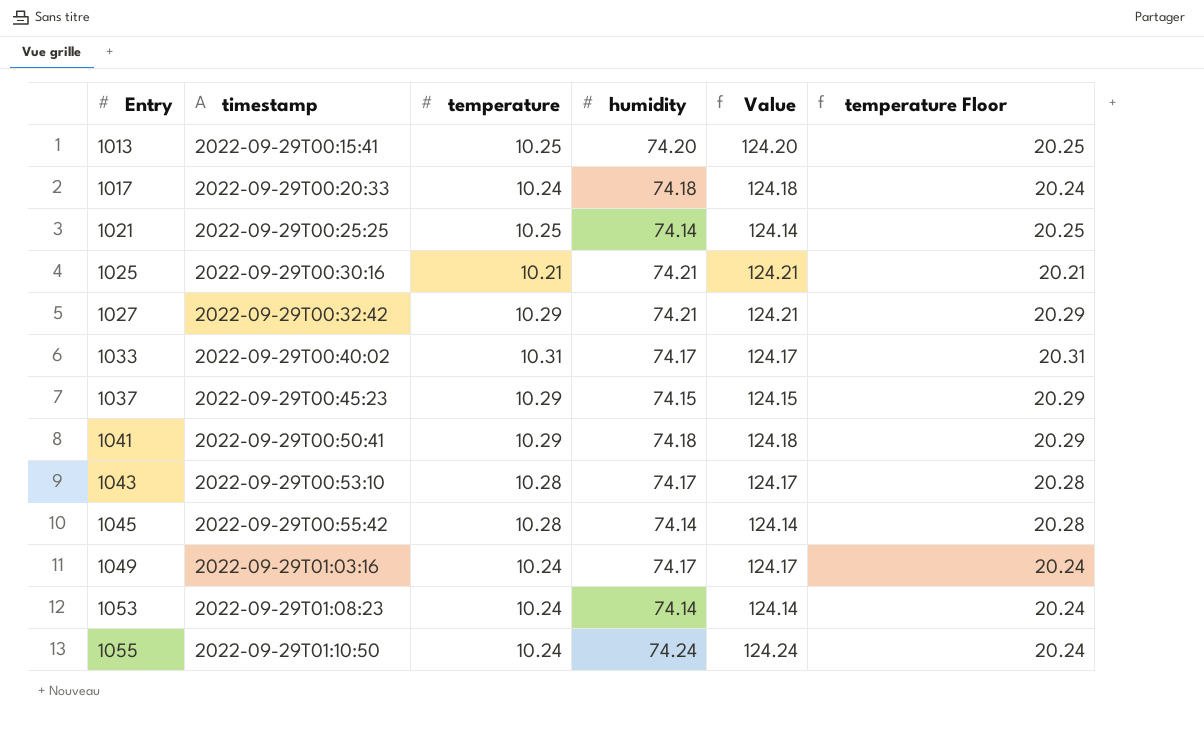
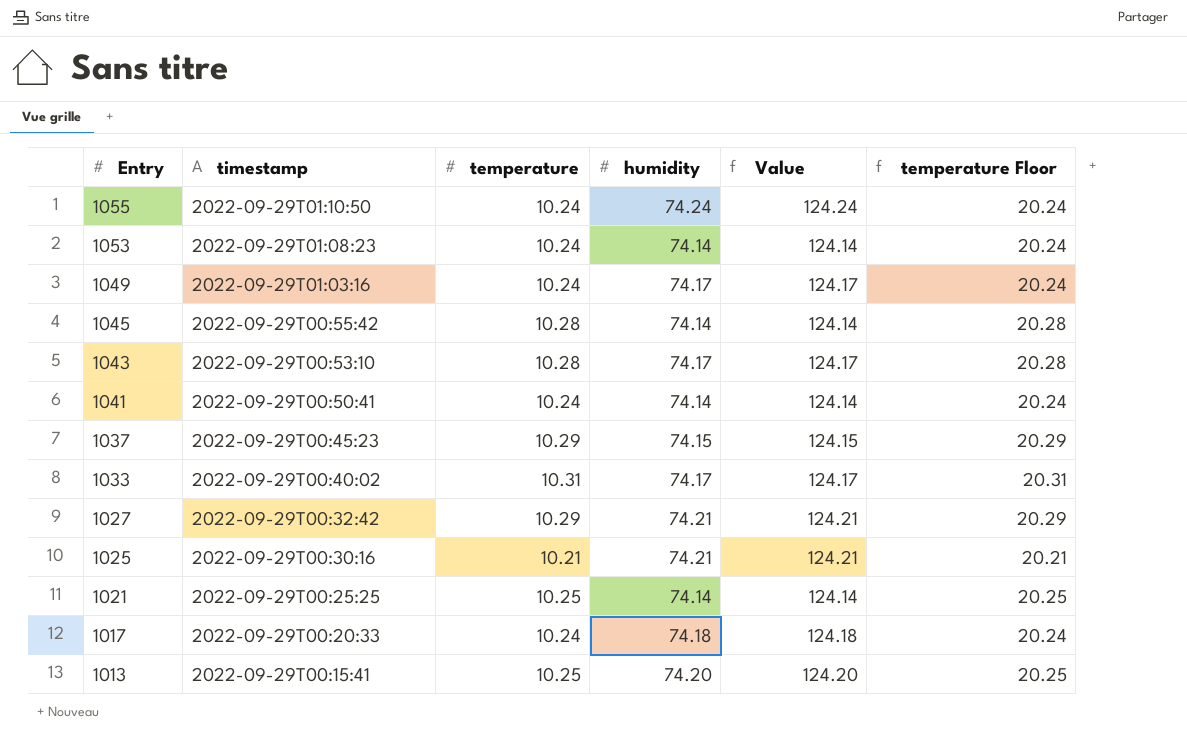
row order: Entry ascending -> Entry descending
1041 | temperature: 10.29 -> 10.24
1041 | humidity: 74.18 -> 74.14
1041 | Value: 124.18 -> 124.14
1041 | temperature Floor: 20.29 -> 20.24

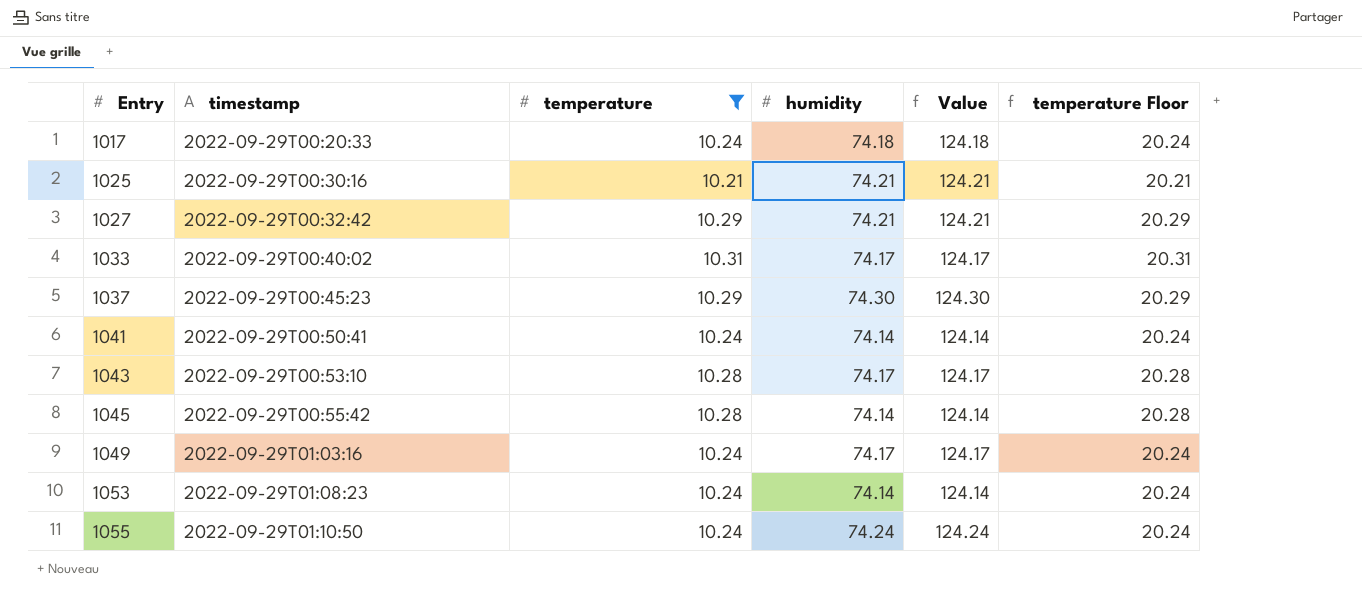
filter: none -> temperature != 10.25
row order: Entry descending -> Entry ascending
1037 | humidity: 74.15 -> 74.30
1037 | Value: 124.15 -> 124.30

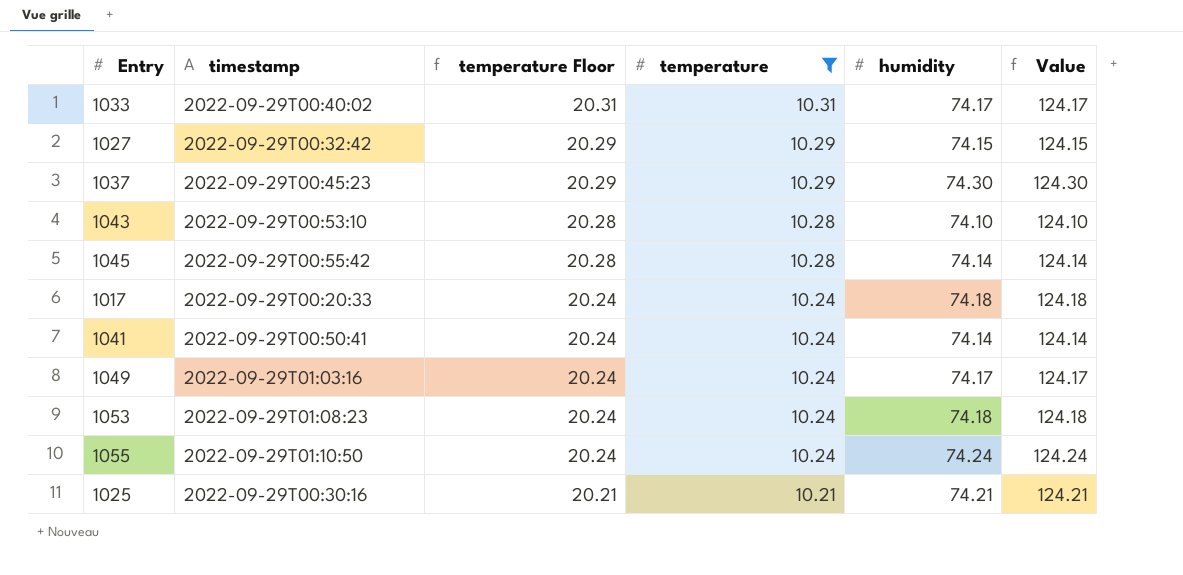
row order: Entry ascending -> temperature Floor descending
column temperature Floor | position: 6 -> 3
1027 | humidity: 74.21 -> 74.15
1027 | Value: 124.21 -> 124.15
1043 | humidity: 74.17 -> 74.10
1043 | Value: 124.17 -> 124.10
1053 | humidity: 74.14 -> 74.18
1053 | Value: 124.14 -> 124.18

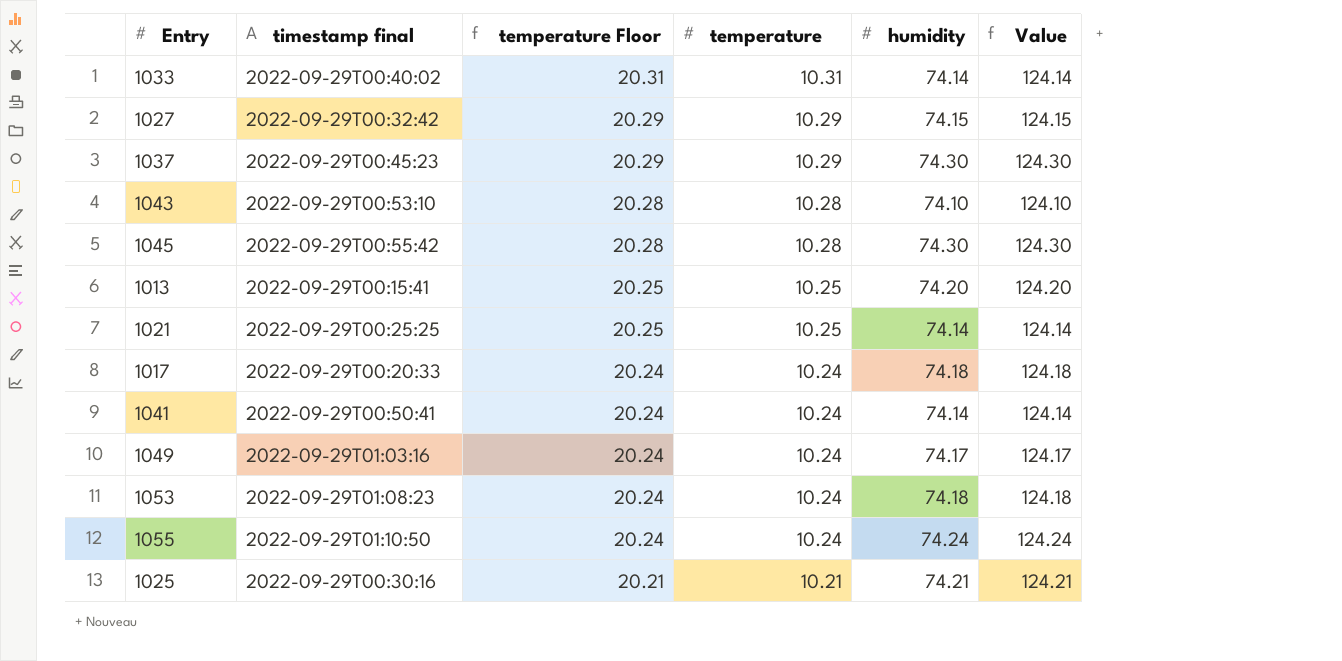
filter: temperature != 10.25 -> none
column name: timestamp -> timestamp final
1033 | humidity: 74.17 -> 74.14
1033 | Value: 124.17 -> 124.14
1045 | humidity: 74.14 -> 74.30
1045 | Value: 124.14 -> 124.30

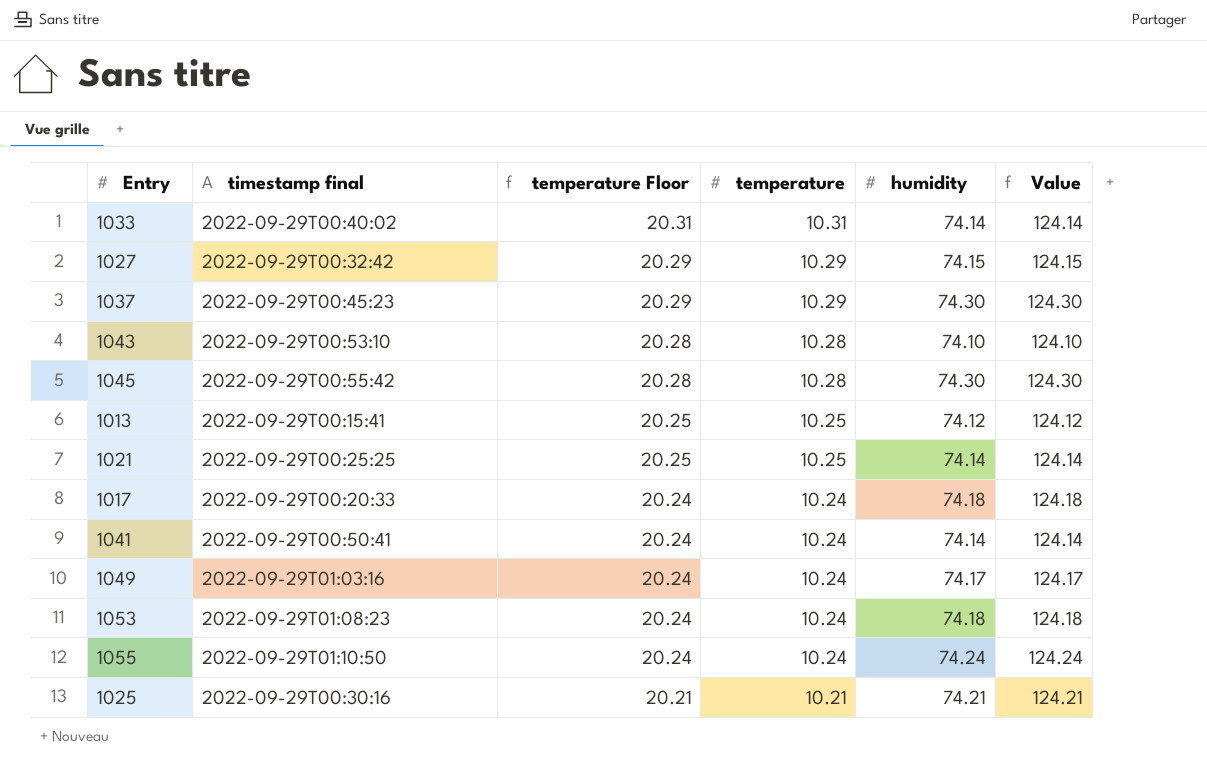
1013 | humidity: 74.20 -> 74.12
1013 | Value: 124.20 -> 124.12

